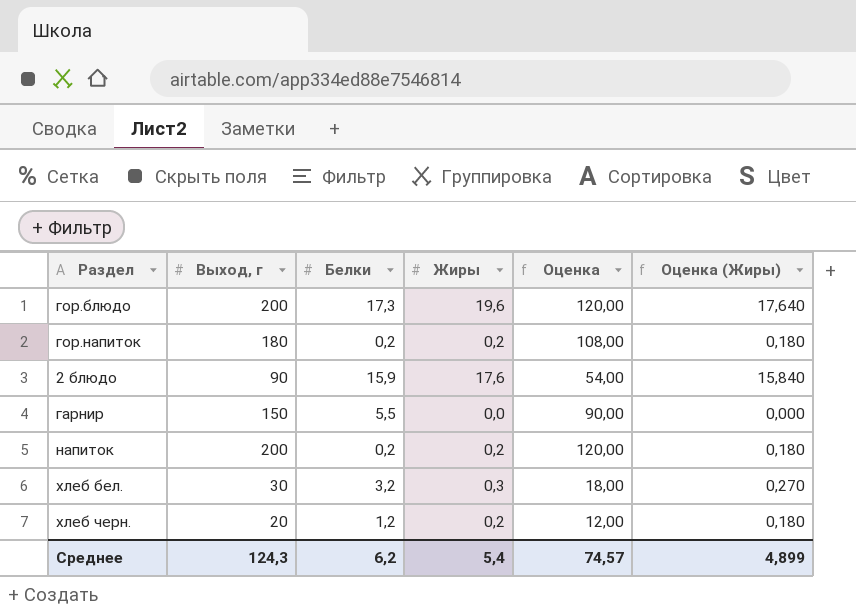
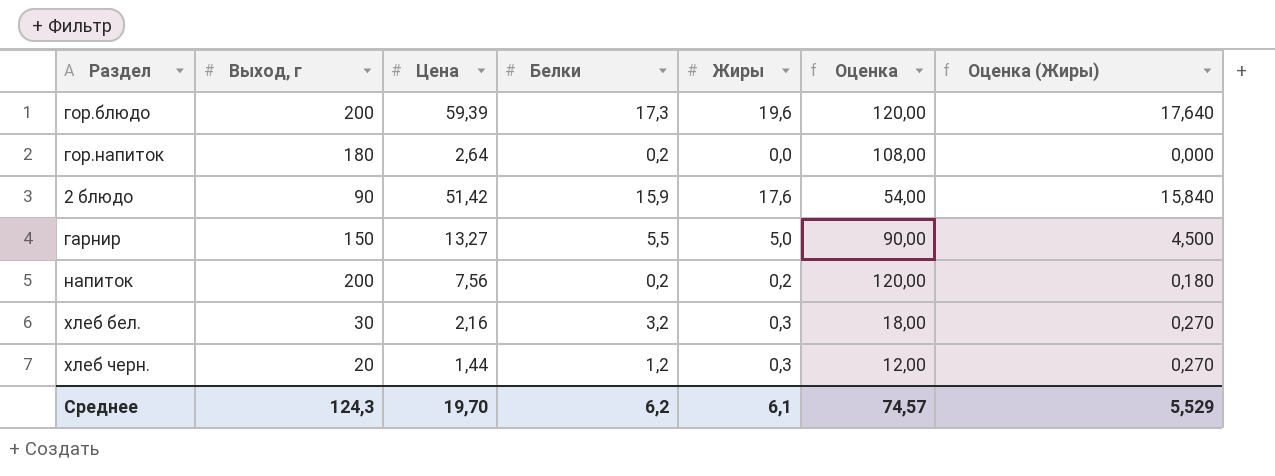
column Цена | position: none -> 3
гор.напиток | Жиры: 0,2 -> 0,0
гор.напиток | Оценка (Жиры): 0,180 -> 0,000
гарнир | Жиры: 0,0 -> 5,0
гарнир | Оценка (Жиры): 0,000 -> 4,500
хлеб черн. | Жиры: 0,2 -> 0,3
хлеб черн. | Оценка (Жиры): 0,180 -> 0,270
Среднее | Жиры: 5,4 -> 6,1
Среднее | Оценка (Жиры): 4,899 -> 5,529

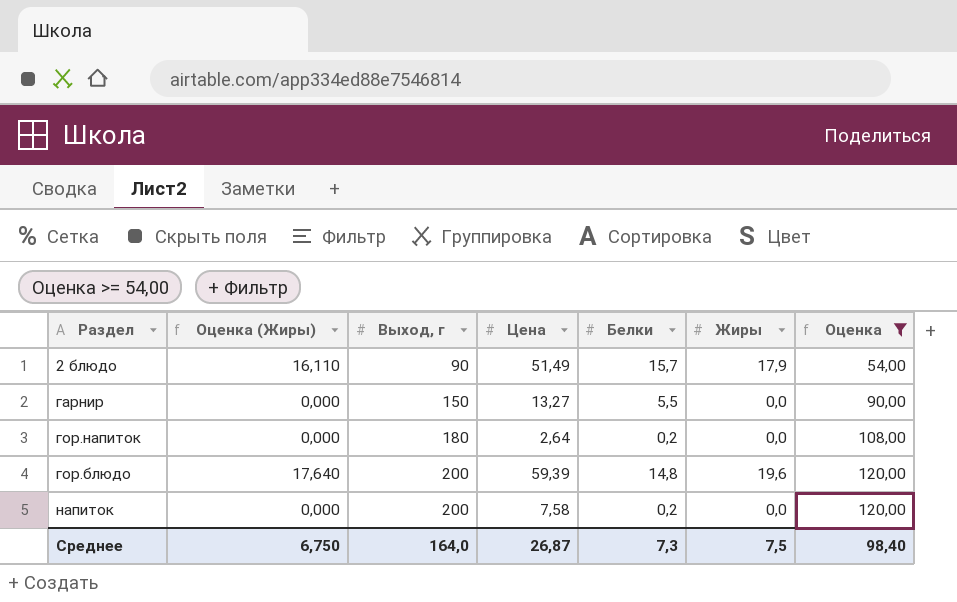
filter: none -> Оценка >= 54,00
row order: none -> Выход, г ascending
column Оценка (Жиры) | position: 7 -> 2
2 блюдо | Оценка (Жиры): 15,840 -> 16,110
2 блюдо | Цена: 51,42 -> 51,49
2 блюдо | Белки: 15,9 -> 15,7
2 блюдо | Жиры: 17,6 -> 17,9
гарнир | Оценка (Жиры): 4,500 -> 0,000
гарнир | Жиры: 5,0 -> 0,0
гор.блюдо | Белки: 17,3 -> 14,8
напиток | Оценка (Жиры): 0,180 -> 0,000
напиток | Цена: 7,56 -> 7,58
напиток | Жиры: 0,2 -> 0,0
Среднее | Оценка (Жиры): 5,529 -> 6,750
Среднее | Выход, г: 124,3 -> 164,0
Среднее | Цена: 19,70 -> 26,87
Среднее | Белки: 6,2 -> 7,3
Среднее | Жиры: 6,1 -> 7,5
Среднее | Оценка: 74,57 -> 98,40

